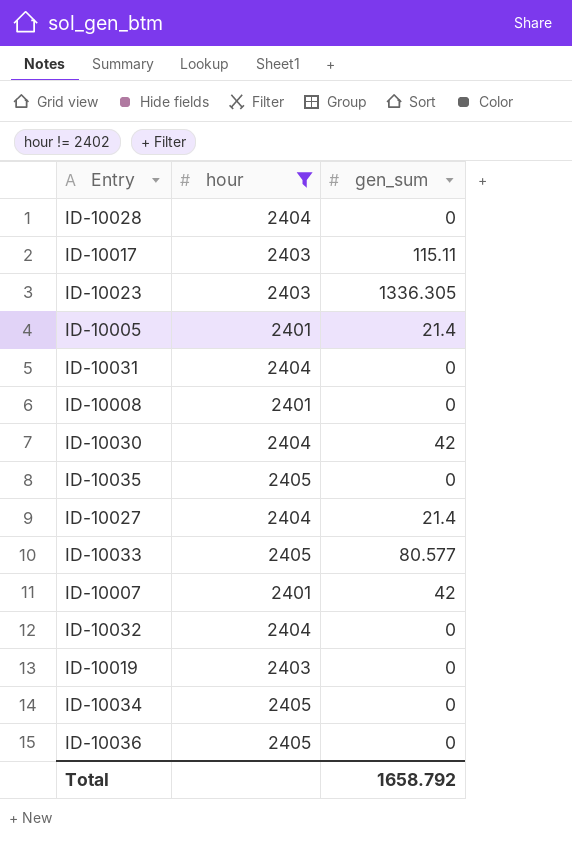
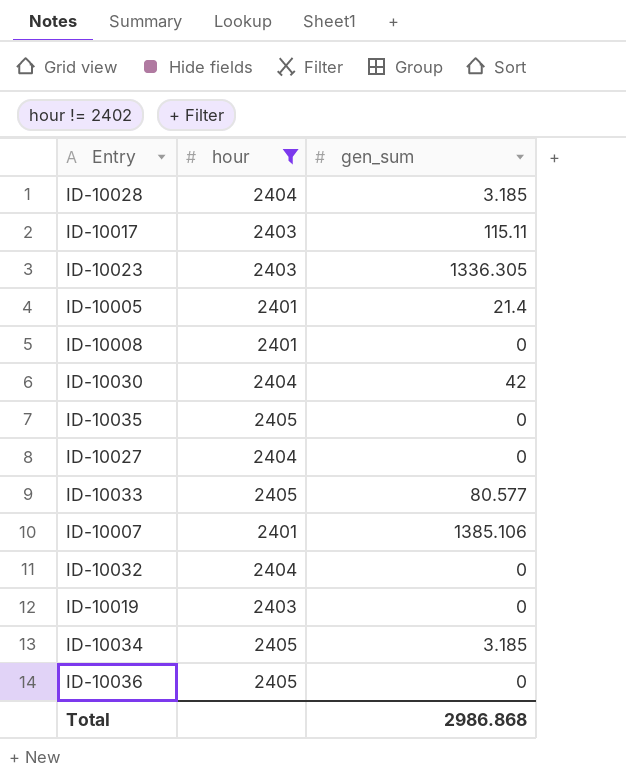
row ID-10031: 2404 | 0 -> none
ID-10028 | gen_sum: 0 -> 3.185
ID-10027 | gen_sum: 21.4 -> 0
ID-10007 | gen_sum: 42 -> 1385.106
ID-10034 | gen_sum: 0 -> 3.185
Total | gen_sum: 1658.792 -> 2986.868

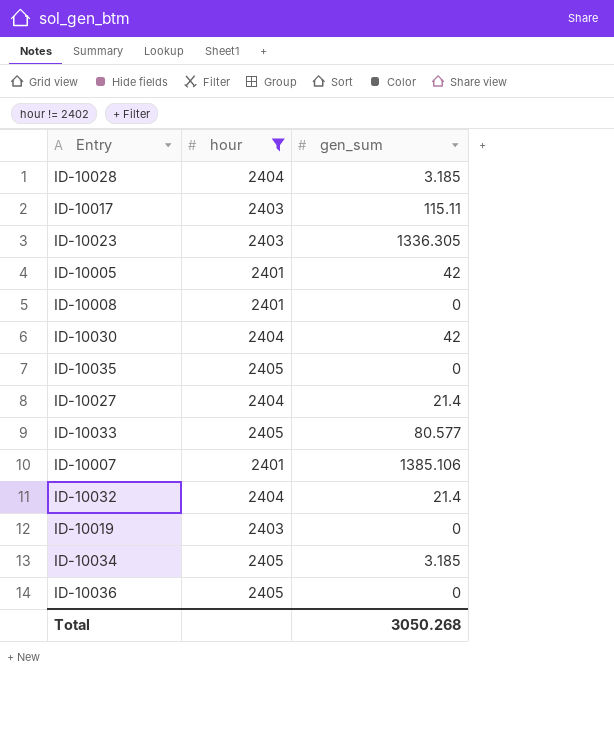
ID-10005 | gen_sum: 21.4 -> 42
ID-10027 | gen_sum: 0 -> 21.4
ID-10032 | gen_sum: 0 -> 21.4
Total | gen_sum: 2986.868 -> 3050.268

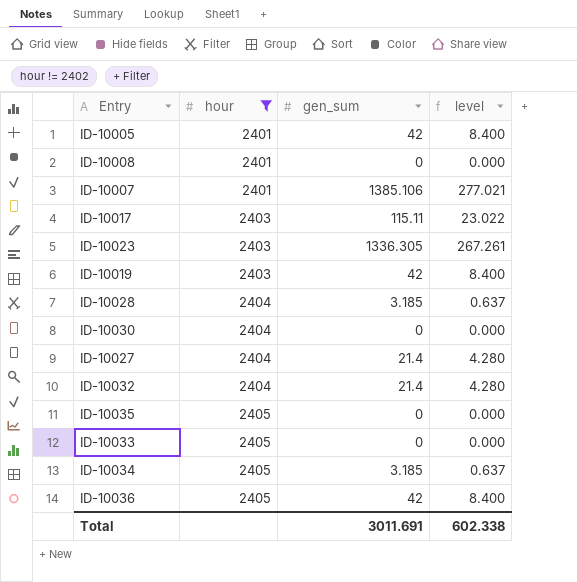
row order: none -> hour ascending
column level | formula: none -> [gen_sum] * 0.2
ID-10019 | gen_sum: 0 -> 42
ID-10030 | gen_sum: 42 -> 0
ID-10033 | gen_sum: 80.577 -> 0
ID-10036 | gen_sum: 0 -> 42
Total | gen_sum: 3050.268 -> 3011.691

